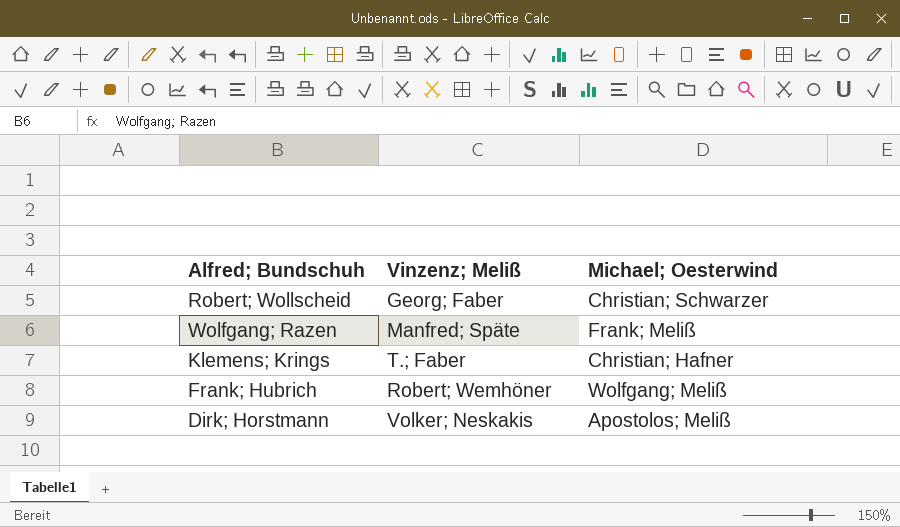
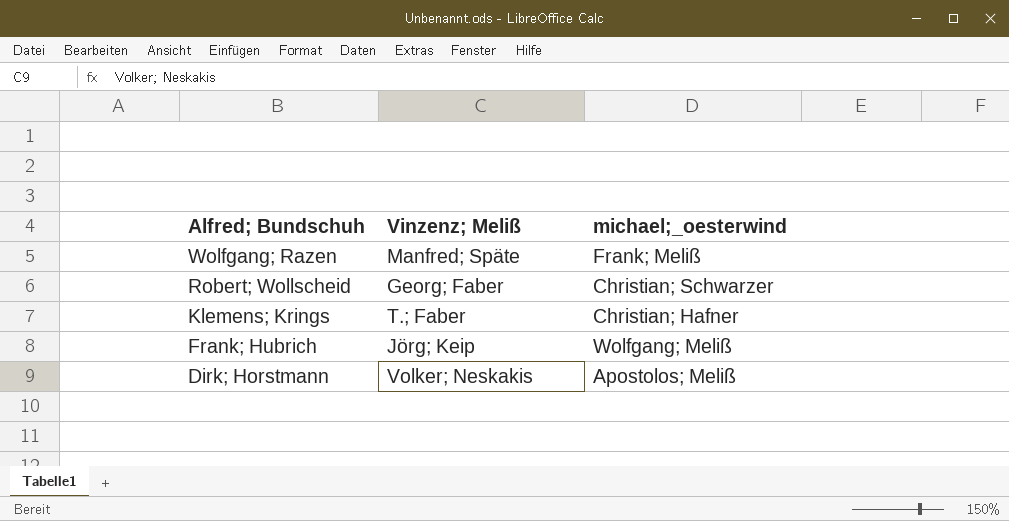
row order: none -> Alfred; Bundschuh descending
column name: Michael; Oesterwind -> michael;_oesterwind
Frank; Hubrich | Vinzenz; Meliß: Robert; Wemhöner -> Jörg; Keip

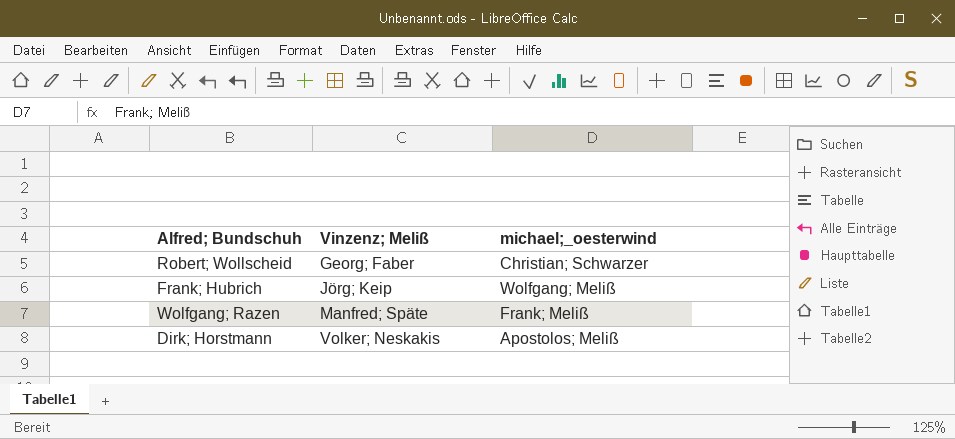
row order: Alfred; Bundschuh descending -> Vinzenz; Meliß ascending
row Klemens; Krings: T.; Faber | Christian; Hafner -> none

